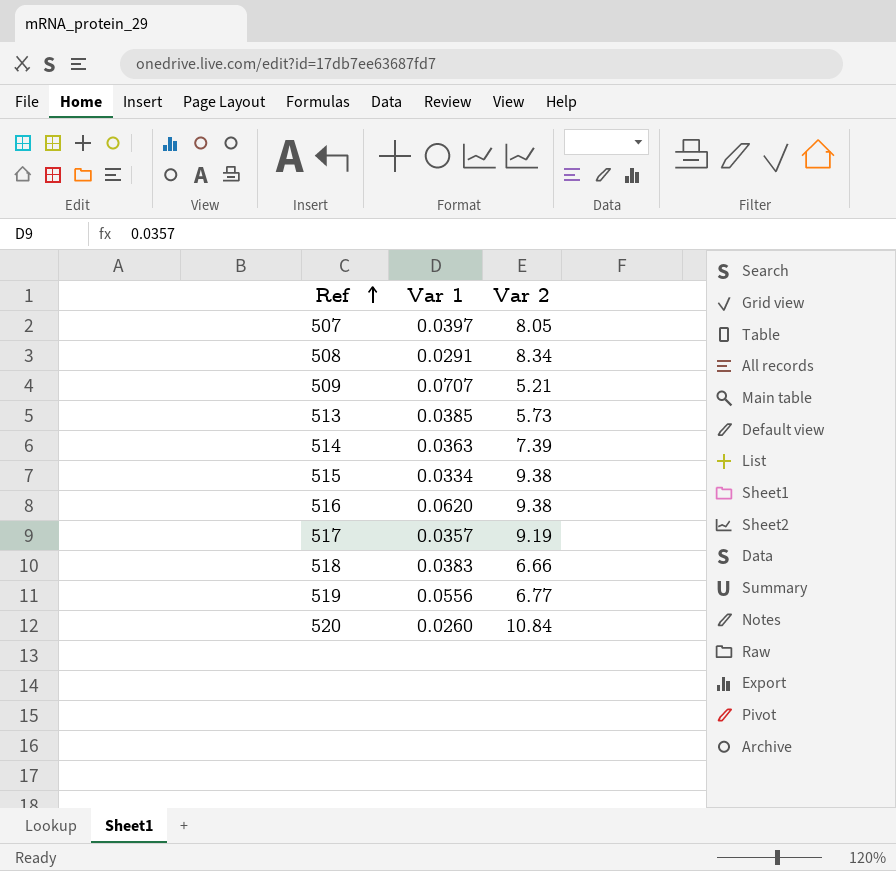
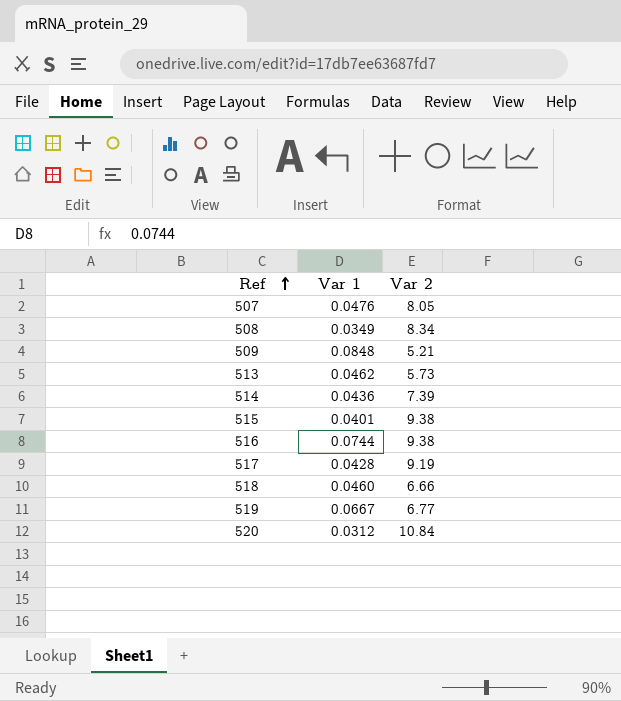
507 | Var 1: 0.0397 -> 0.0476
508 | Var 1: 0.0291 -> 0.0349
509 | Var 1: 0.0707 -> 0.0848
513 | Var 1: 0.0385 -> 0.0462
514 | Var 1: 0.0363 -> 0.0436
515 | Var 1: 0.0334 -> 0.0401
516 | Var 1: 0.0620 -> 0.0744
517 | Var 1: 0.0357 -> 0.0428
518 | Var 1: 0.0383 -> 0.0460
519 | Var 1: 0.0556 -> 0.0667
520 | Var 1: 0.0260 -> 0.0312

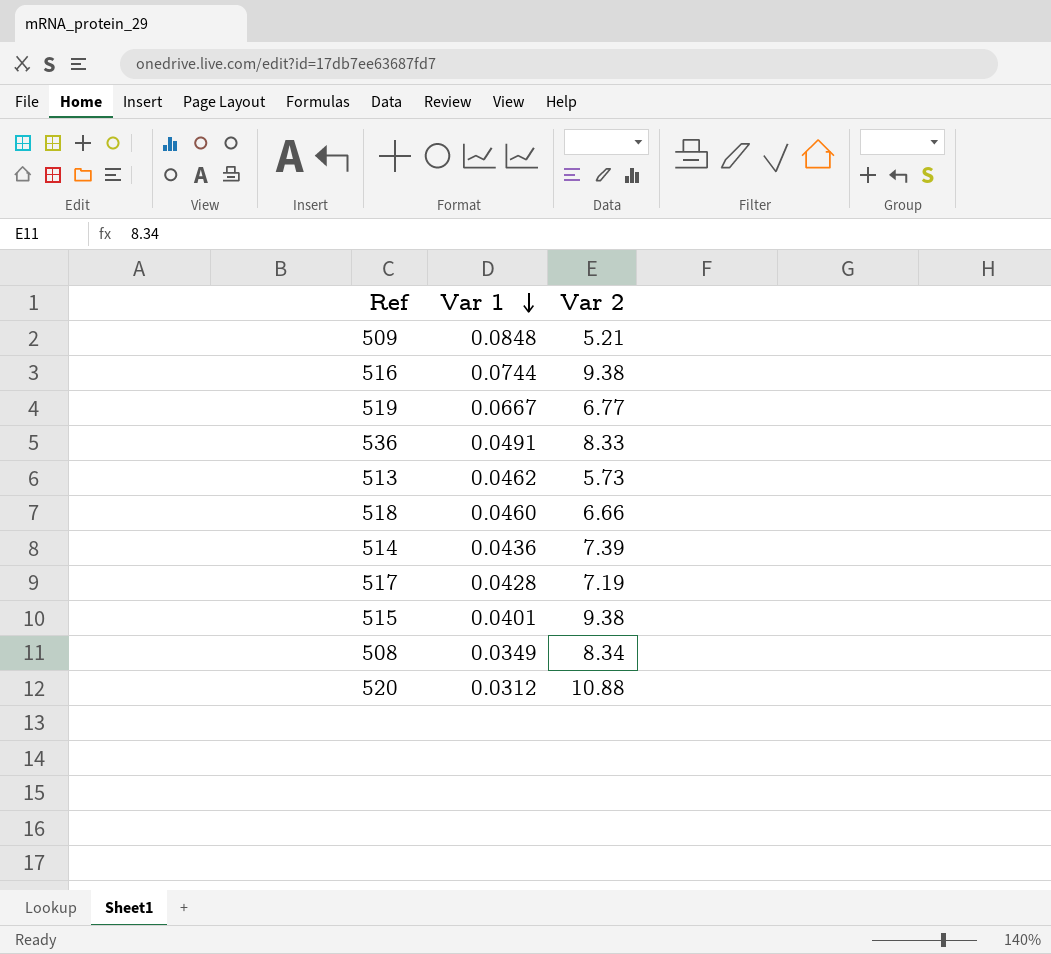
row order: Ref ascending -> Var 1 descending
row 507: 0.0476 | 8.05 -> none
row 536: none -> 0.0491 | 8.33
517 | Var 2: 9.19 -> 7.19
520 | Var 2: 10.84 -> 10.88

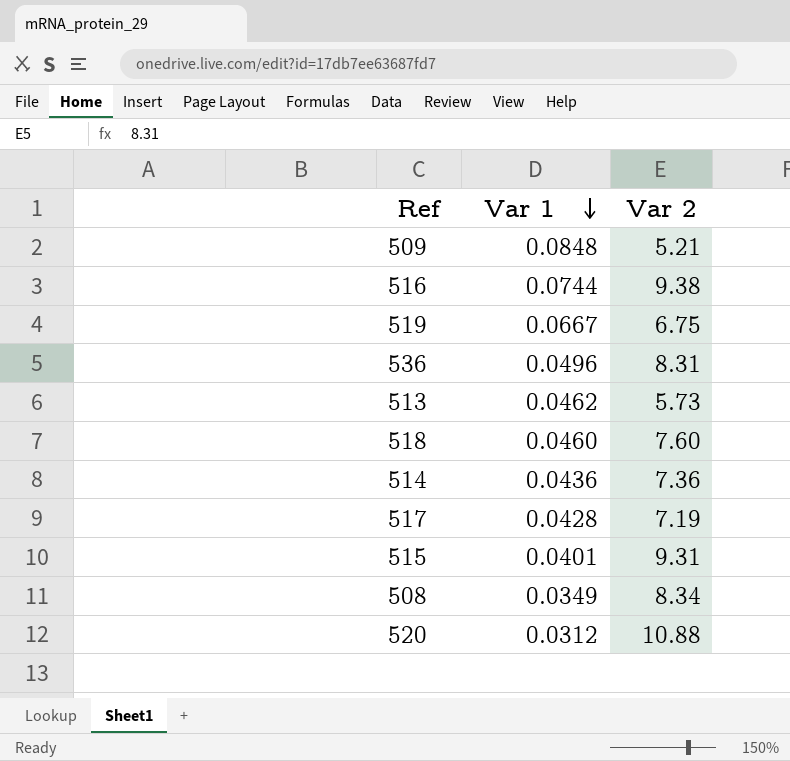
519 | Var 2: 6.77 -> 6.75
536 | Var 1: 0.0491 -> 0.0496
536 | Var 2: 8.33 -> 8.31
518 | Var 2: 6.66 -> 7.60
514 | Var 2: 7.39 -> 7.36
515 | Var 2: 9.38 -> 9.31

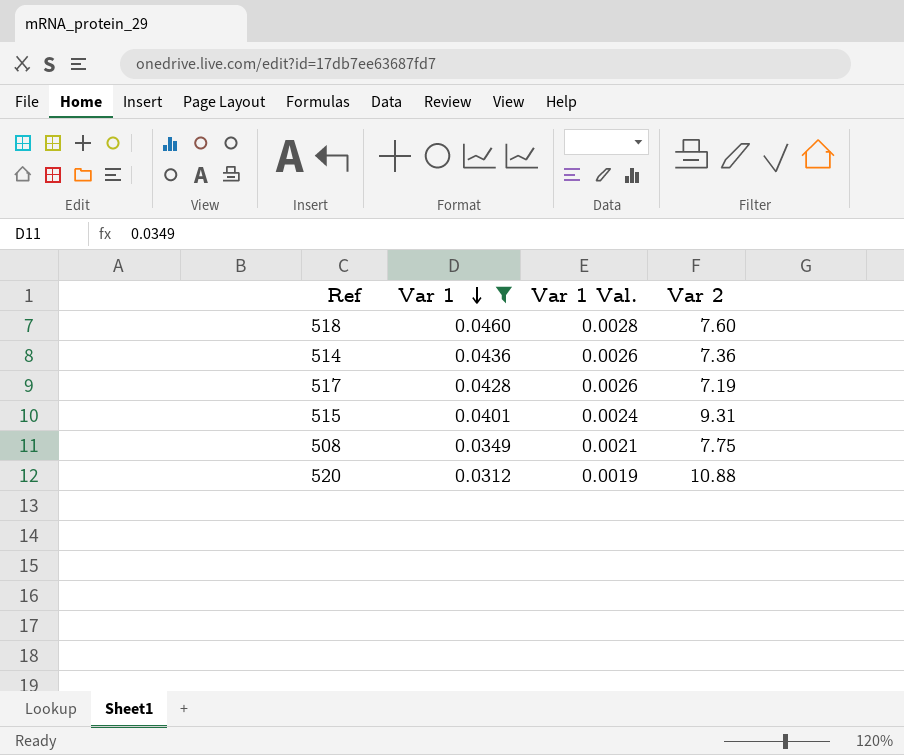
filter: none -> Var 1 <= 0.0460
column Var 1 Val. | formula: none -> [Var 1] * 0.06
508 | Var 2: 8.34 -> 7.75

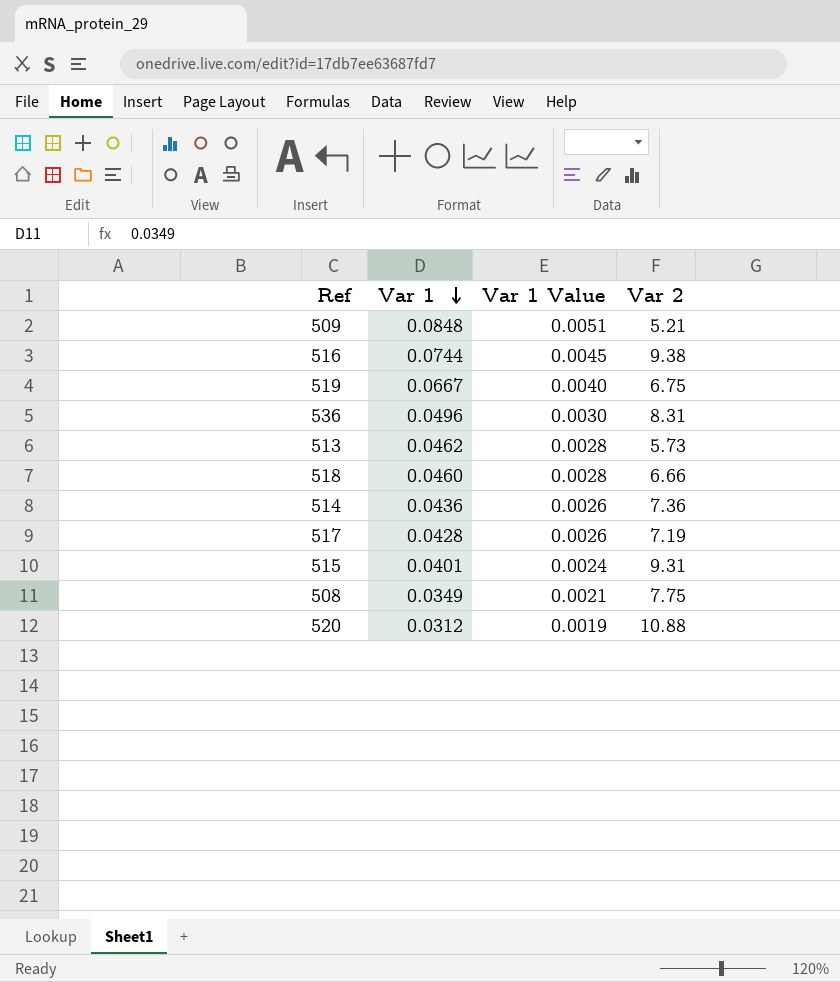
filter: Var 1 <= 0.0460 -> none
column name: Var 1 Val. -> Var 1 Value
518 | Var 2: 7.60 -> 6.66

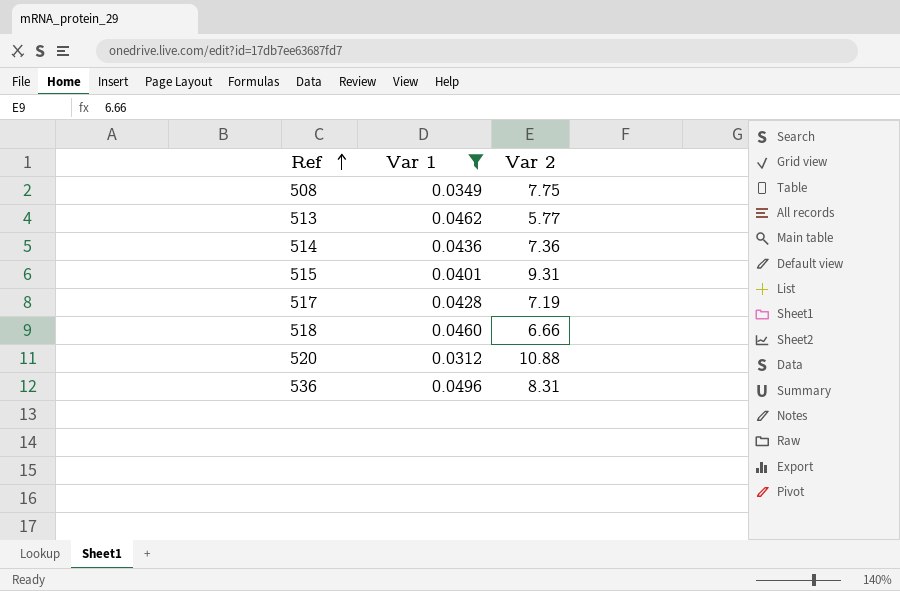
filter: none -> Var 1 <= 0.0496
row order: Var 1 descending -> Ref ascending
column Var 1 Value | formula: [Var 1] * 0.06 -> none
513 | Var 2: 5.73 -> 5.77

